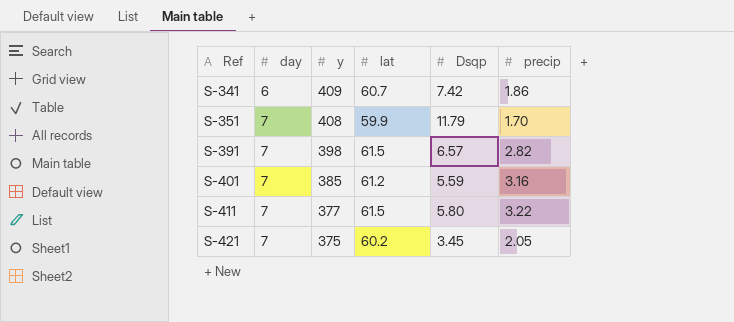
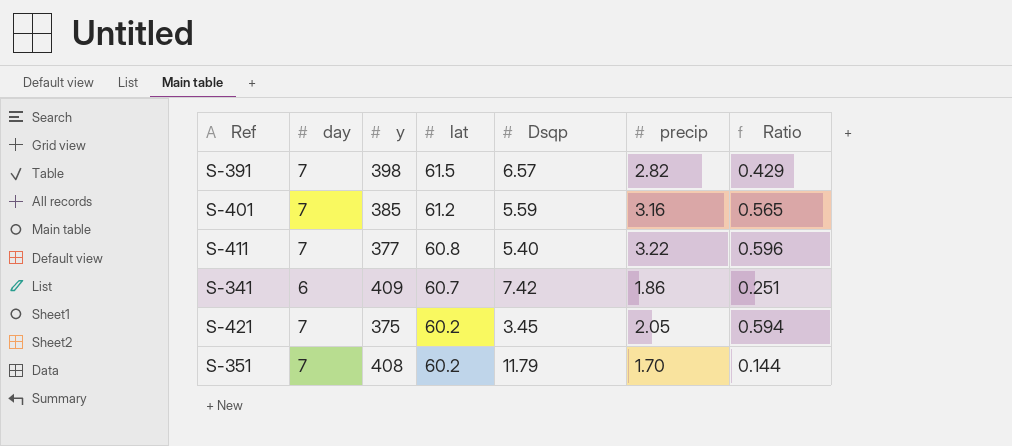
row order: Ref ascending -> lat descending
column Ratio | formula: none -> [precip] / [Dsqp]
S-411 | lat: 61.5 -> 60.8
S-411 | Dsqp: 5.80 -> 5.40
S-351 | lat: 59.9 -> 60.2

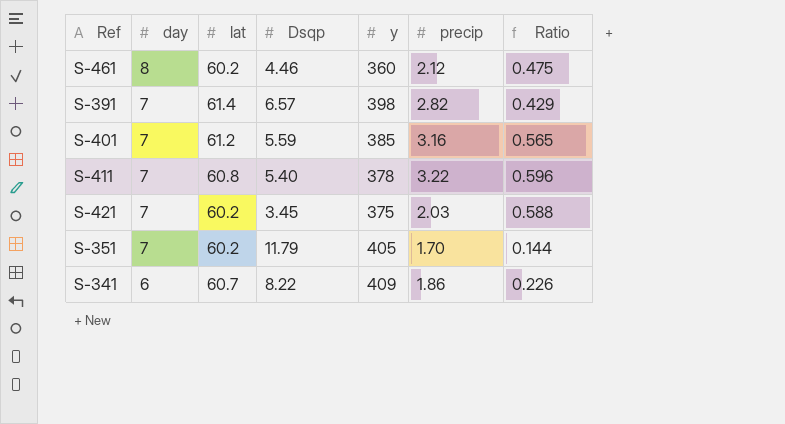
row order: lat descending -> day descending
column y | position: 3 -> 5
row S-461: none -> 8 | 60.2 | 4.46 | 360 | 2.12 | 0.475
S-391 | lat: 61.5 -> 61.4
S-411 | y: 377 -> 378
S-421 | precip: 2.05 -> 2.03
S-421 | Ratio: 0.594 -> 0.588
S-351 | y: 408 -> 405
S-341 | Dsqp: 7.42 -> 8.22
S-341 | Ratio: 0.251 -> 0.226

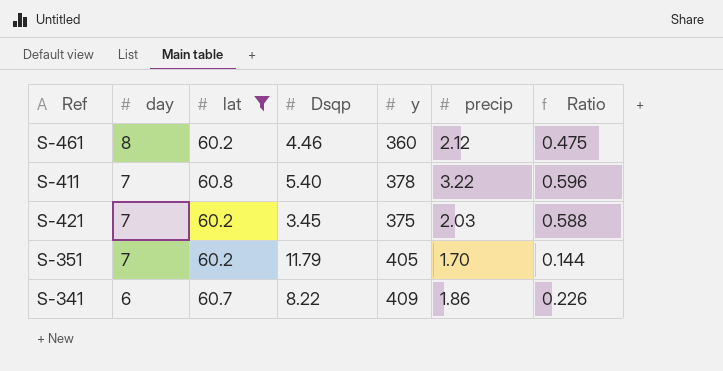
filter: none -> lat <= 60.8

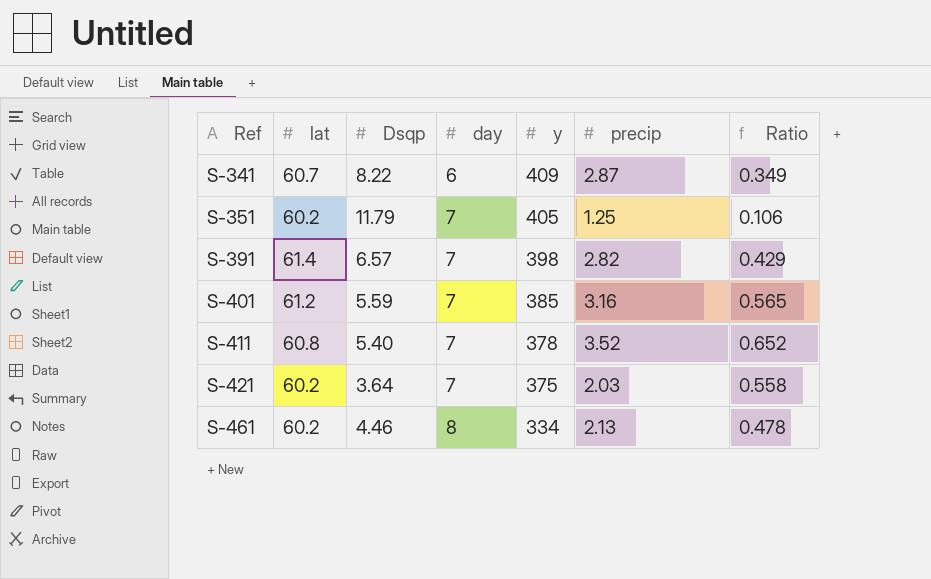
filter: lat <= 60.8 -> none
row order: day descending -> Ref ascending
column day | position: 2 -> 4
S-341 | precip: 1.86 -> 2.87
S-341 | Ratio: 0.226 -> 0.349
S-351 | precip: 1.70 -> 1.25
S-351 | Ratio: 0.144 -> 0.106
S-411 | precip: 3.22 -> 3.52
S-411 | Ratio: 0.596 -> 0.652
S-421 | Dsqp: 3.45 -> 3.64
S-421 | Ratio: 0.588 -> 0.558
S-461 | y: 360 -> 334
S-461 | precip: 2.12 -> 2.13
S-461 | Ratio: 0.475 -> 0.478

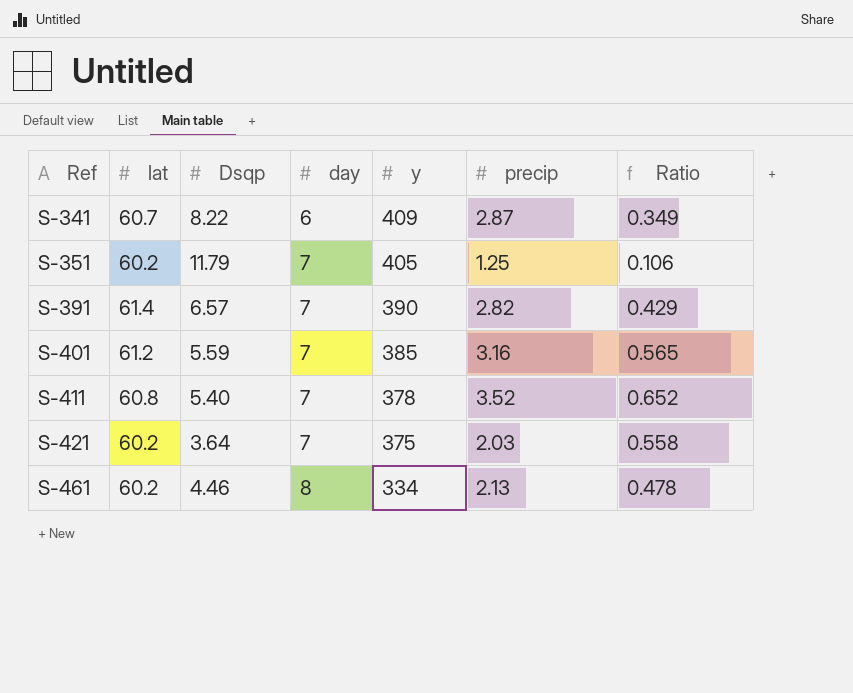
S-391 | y: 398 -> 390

